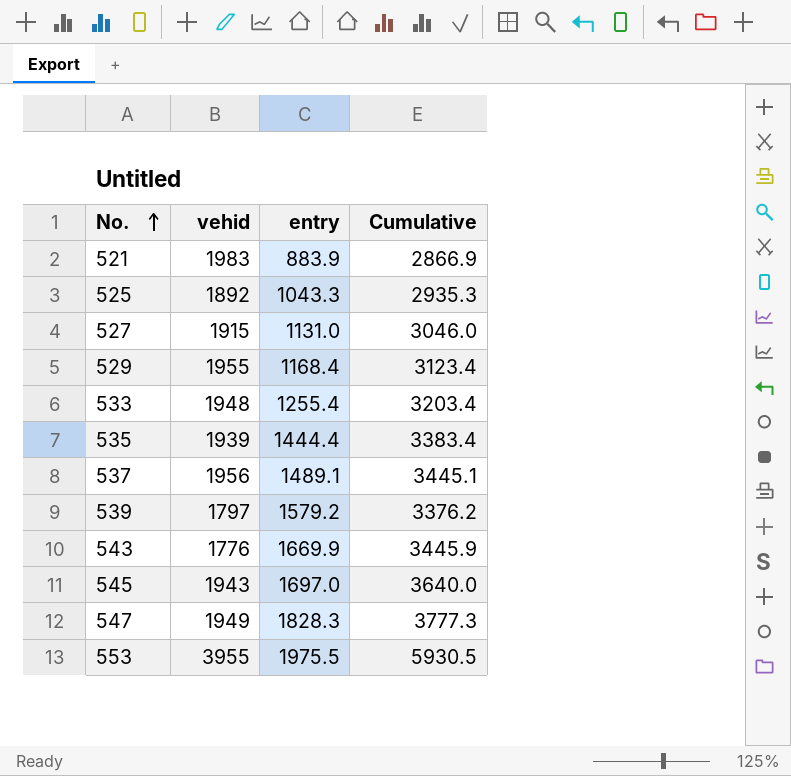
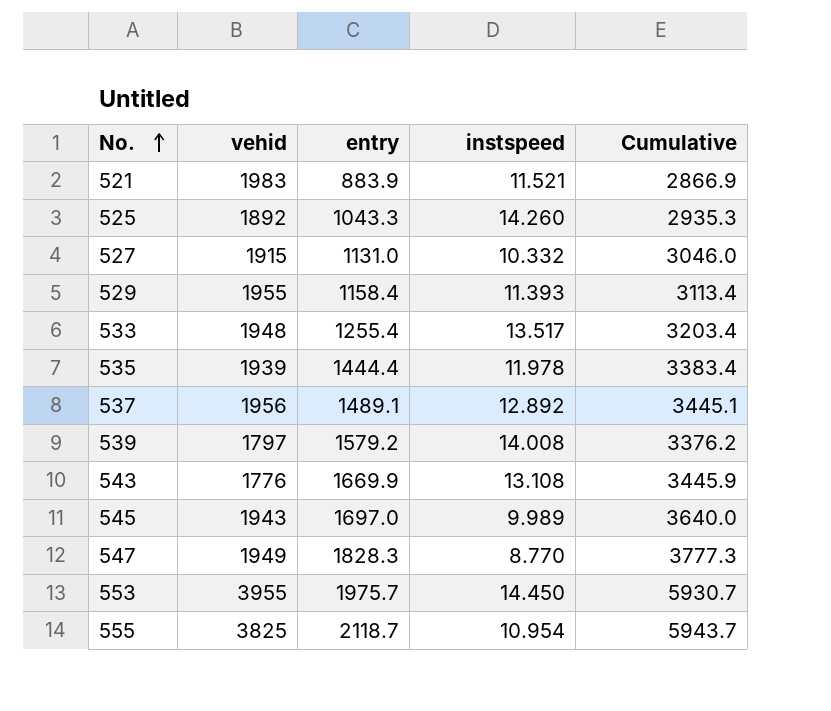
column instspeed | position: none -> 4
529 | entry: 1168.4 -> 1158.4
529 | Cumulative: 3123.4 -> 3113.4
553 | entry: 1975.5 -> 1975.7
553 | Cumulative: 5930.5 -> 5930.7
row 555: none -> 3825 | 2118.7 | 10.954 | 5943.7

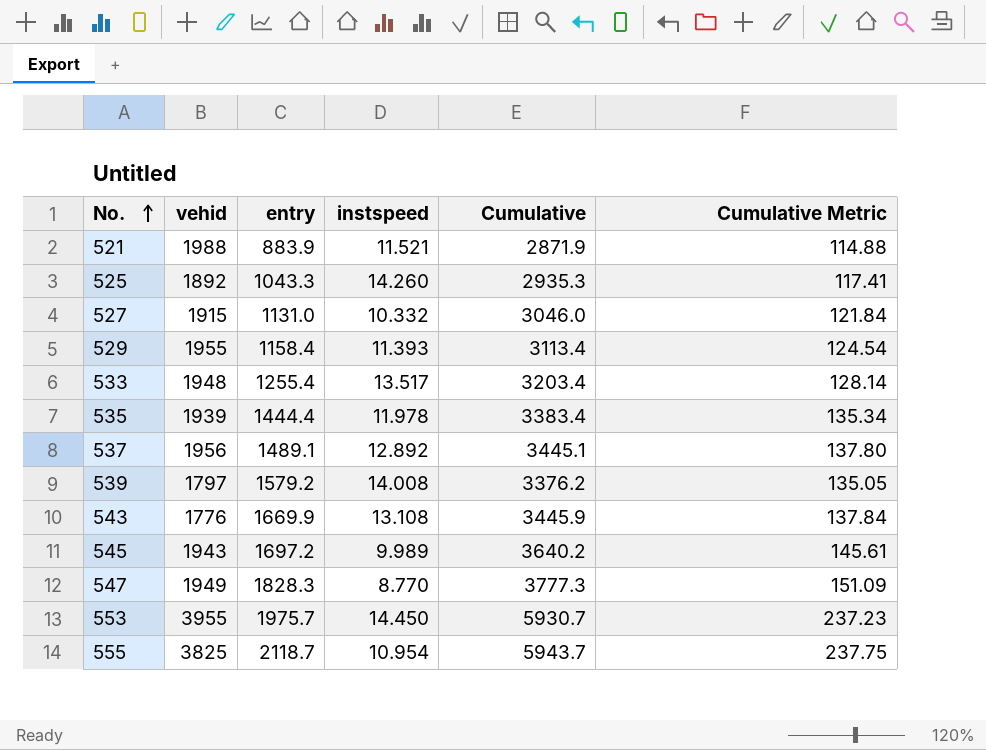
column Cumulative Metric | formula: none -> [Cumulative] * 0.04
521 | vehid: 1983 -> 1988
521 | Cumulative: 2866.9 -> 2871.9
545 | entry: 1697.0 -> 1697.2
545 | Cumulative: 3640.0 -> 3640.2

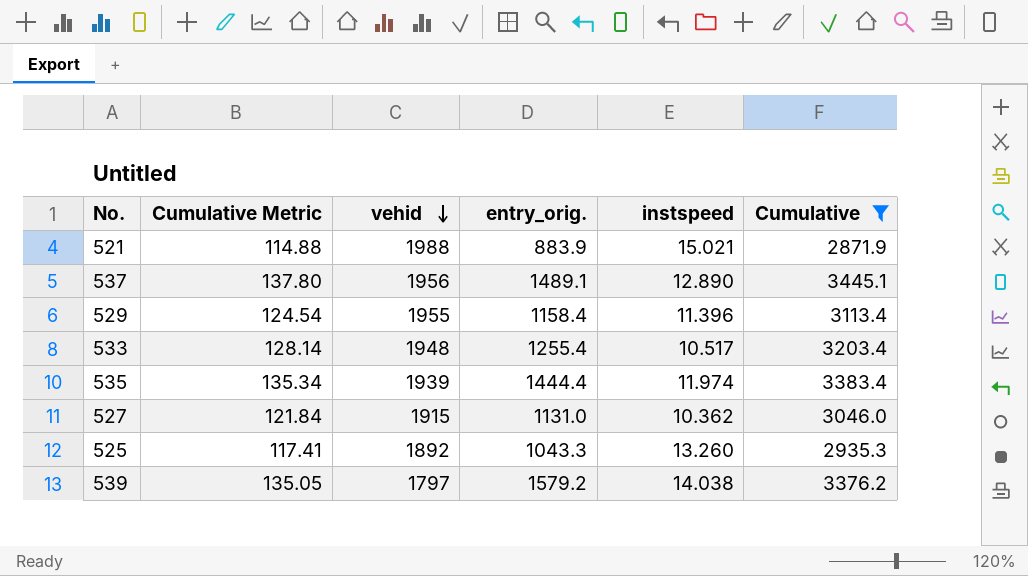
filter: none -> Cumulative <= 3445.1
row order: No. ascending -> vehid descending
column Cumulative Metric | position: 6 -> 2
column name: entry -> entry_orig.
521 | instspeed: 11.521 -> 15.021
537 | instspeed: 12.892 -> 12.890
529 | instspeed: 11.393 -> 11.396
533 | instspeed: 13.517 -> 10.517
535 | instspeed: 11.978 -> 11.974
527 | instspeed: 10.332 -> 10.362
525 | instspeed: 14.260 -> 13.260
539 | instspeed: 14.008 -> 14.038

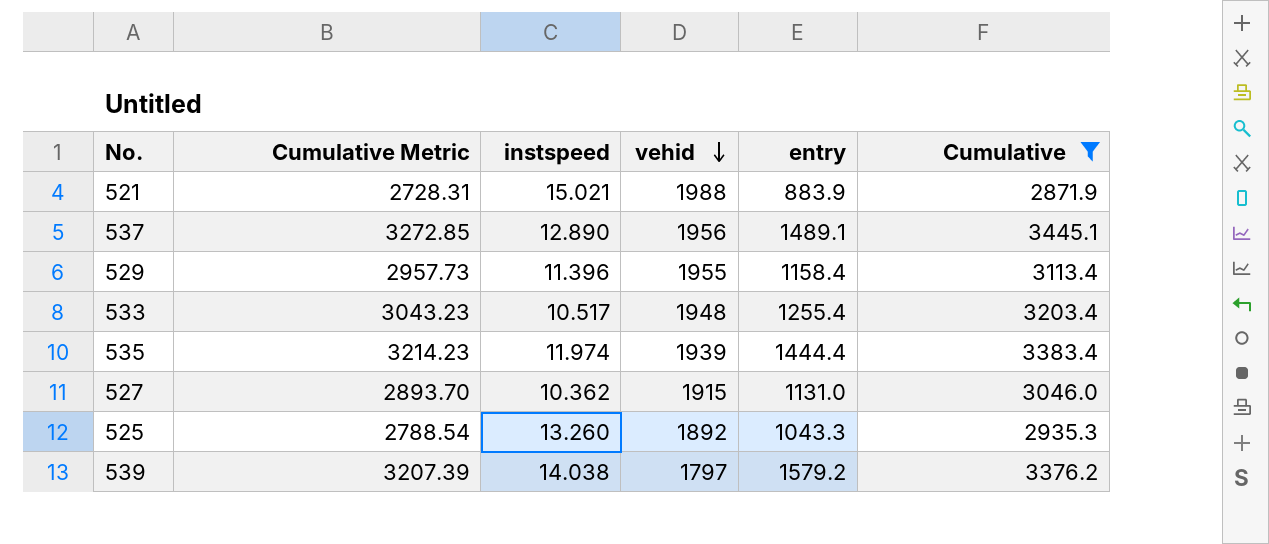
column Cumulative Metric | formula: [Cumulative] * 0.04 -> [Cumulative] * 0.95
column instspeed | position: 5 -> 3
column name: entry_orig. -> entry

